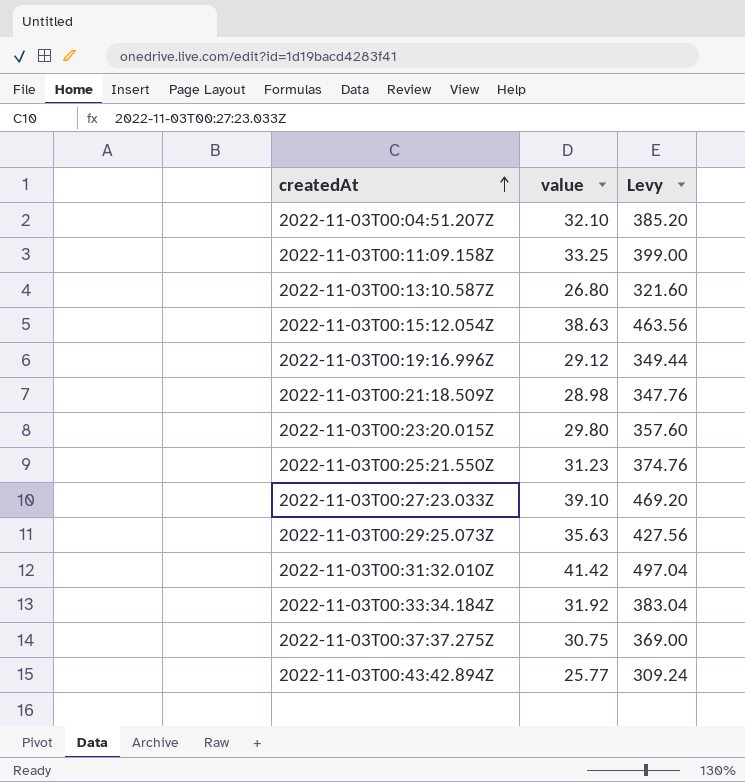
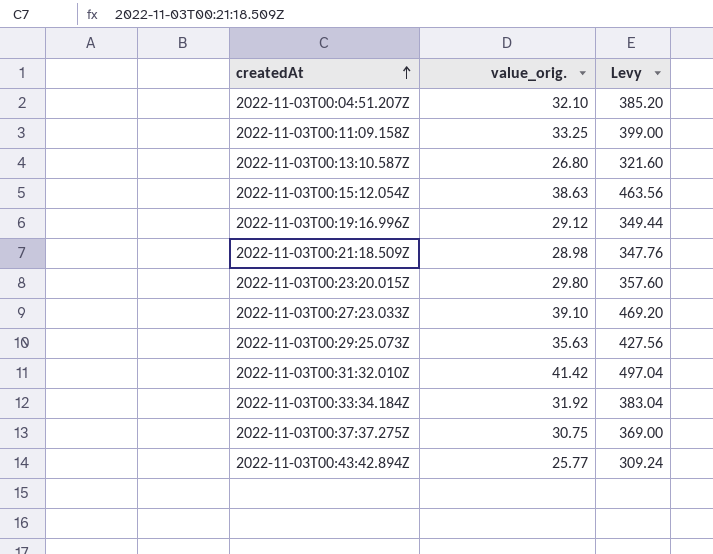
column name: value -> value_orig.
row 2022-11-03T00:25:21.550Z: 31.23 | 374.76 -> none

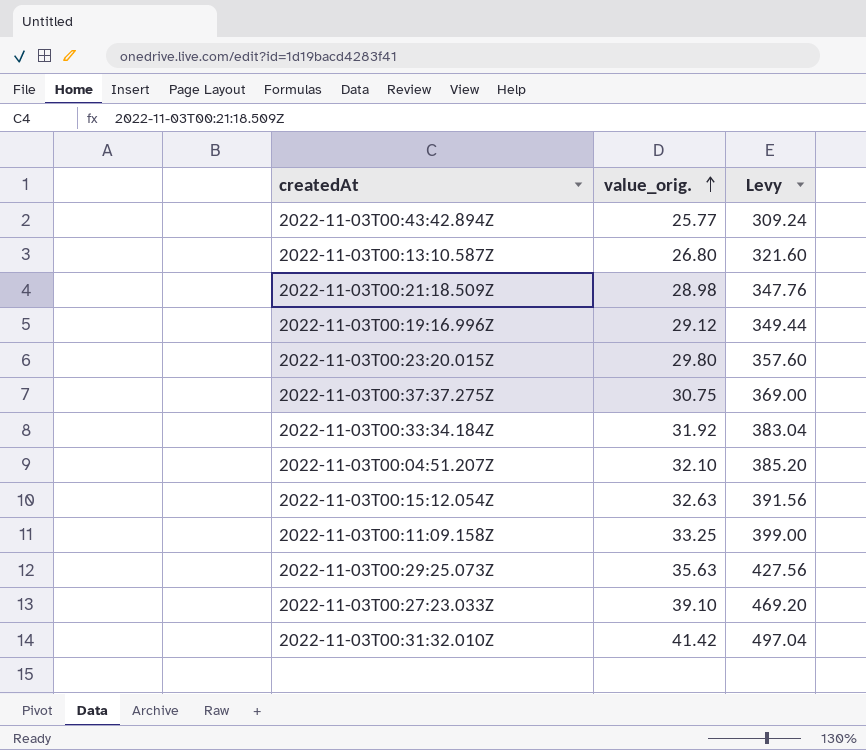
row order: createdAt ascending -> value_orig. ascending
2022-11-03T00:15:12.054Z | value_orig.: 38.63 -> 32.63
2022-11-03T00:15:12.054Z | Levy: 463.56 -> 391.56

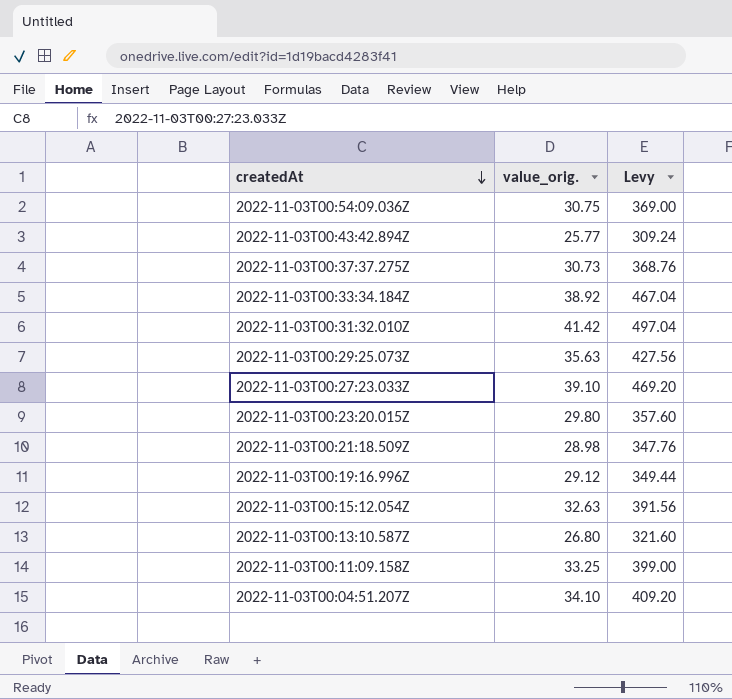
row order: value_orig. ascending -> createdAt descending
row 2022-11-03T00:54:09.036Z: none -> 30.75 | 369.00
2022-11-03T00:37:37.275Z | value_orig.: 30.75 -> 30.73
2022-11-03T00:37:37.275Z | Levy: 369.00 -> 368.76
2022-11-03T00:33:34.184Z | value_orig.: 31.92 -> 38.92
2022-11-03T00:33:34.184Z | Levy: 383.04 -> 467.04
2022-11-03T00:04:51.207Z | value_orig.: 32.10 -> 34.10
2022-11-03T00:04:51.207Z | Levy: 385.20 -> 409.20

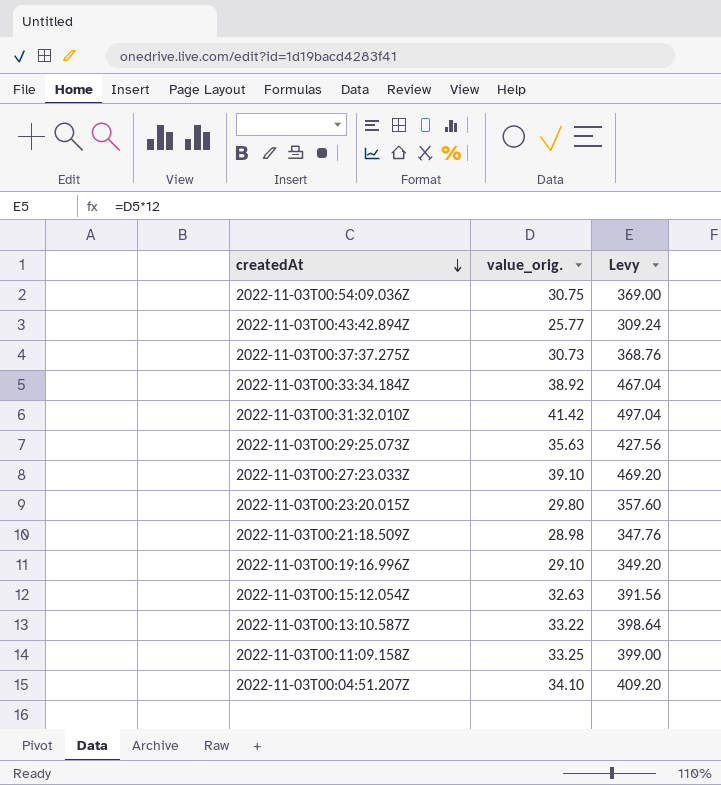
2022-11-03T00:19:16.996Z | value_orig.: 29.12 -> 29.10
2022-11-03T00:19:16.996Z | Levy: 349.44 -> 349.20
2022-11-03T00:13:10.587Z | value_orig.: 26.80 -> 33.22
2022-11-03T00:13:10.587Z | Levy: 321.60 -> 398.64

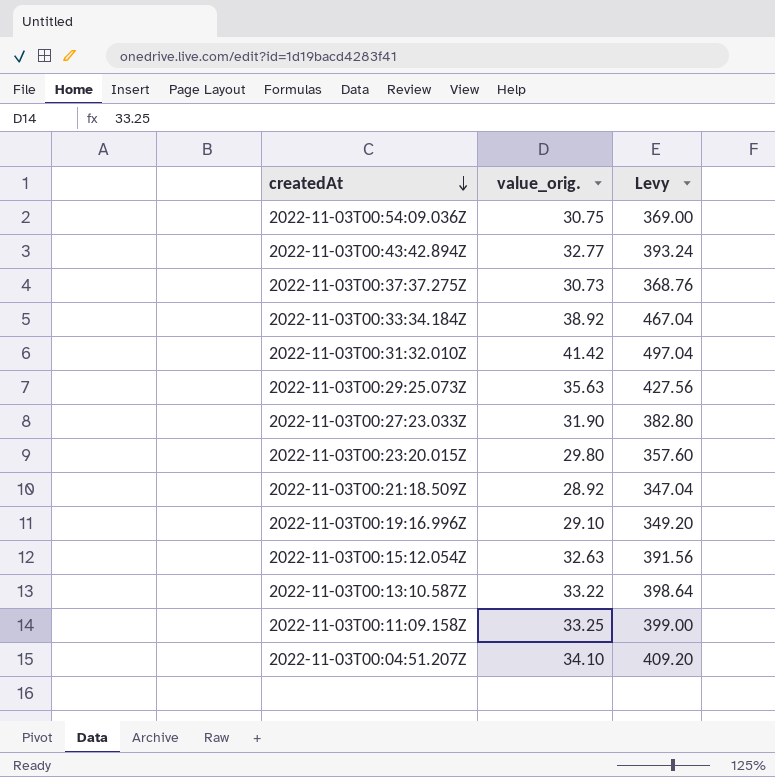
2022-11-03T00:43:42.894Z | value_orig.: 25.77 -> 32.77
2022-11-03T00:43:42.894Z | Levy: 309.24 -> 393.24
2022-11-03T00:27:23.033Z | value_orig.: 39.10 -> 31.90
2022-11-03T00:27:23.033Z | Levy: 469.20 -> 382.80
2022-11-03T00:21:18.509Z | value_orig.: 28.98 -> 28.92
2022-11-03T00:21:18.509Z | Levy: 347.76 -> 347.04

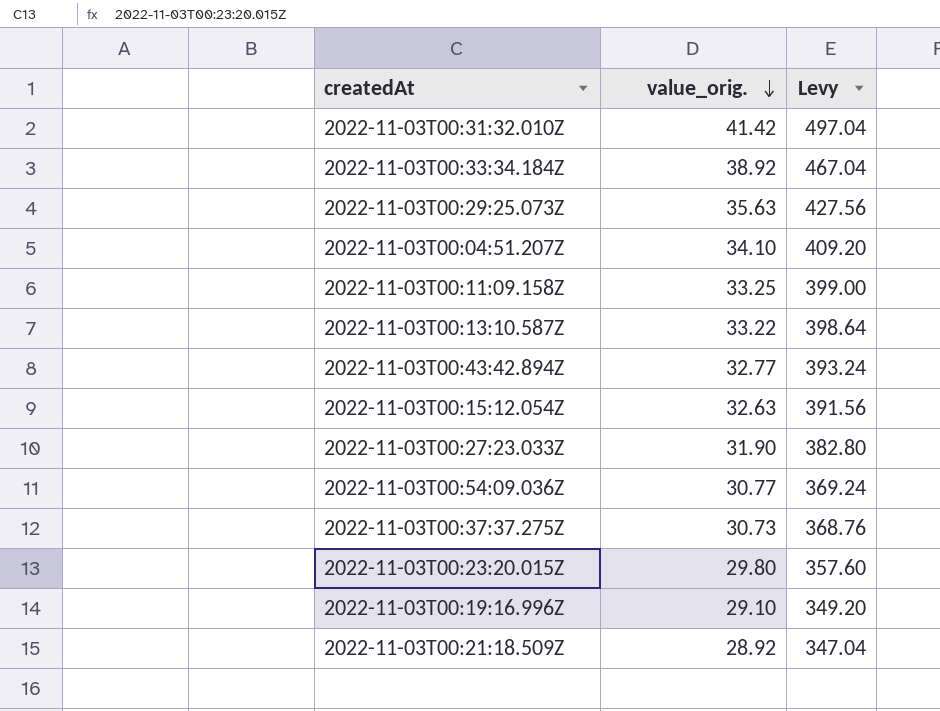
row order: createdAt descending -> value_orig. descending
2022-11-03T00:54:09.036Z | value_orig.: 30.75 -> 30.77
2022-11-03T00:54:09.036Z | Levy: 369.00 -> 369.24

